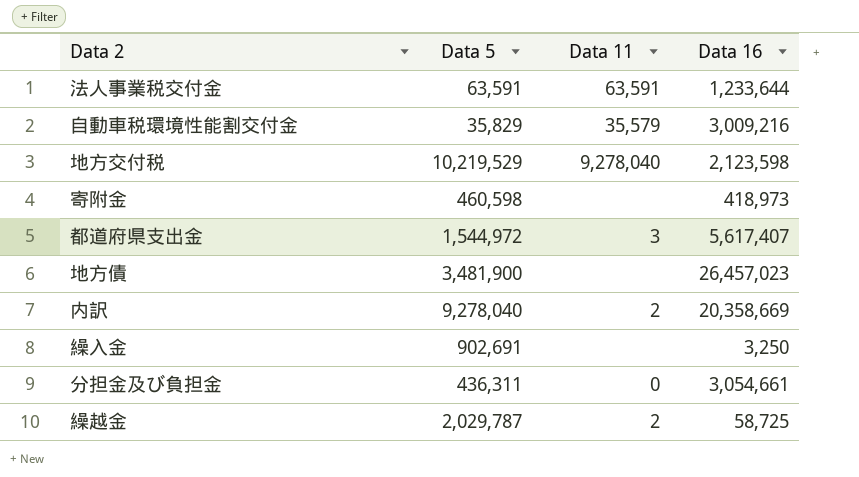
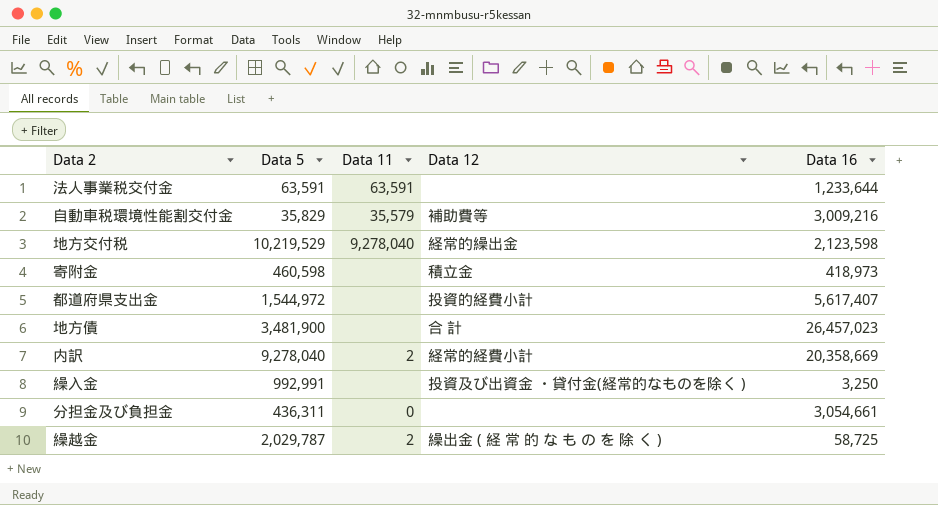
column Data 12 | position: none -> 4
都道府県支出金 | Data 11: 3 -> none
繰入金 | Data 5: 902,691 -> 992,991

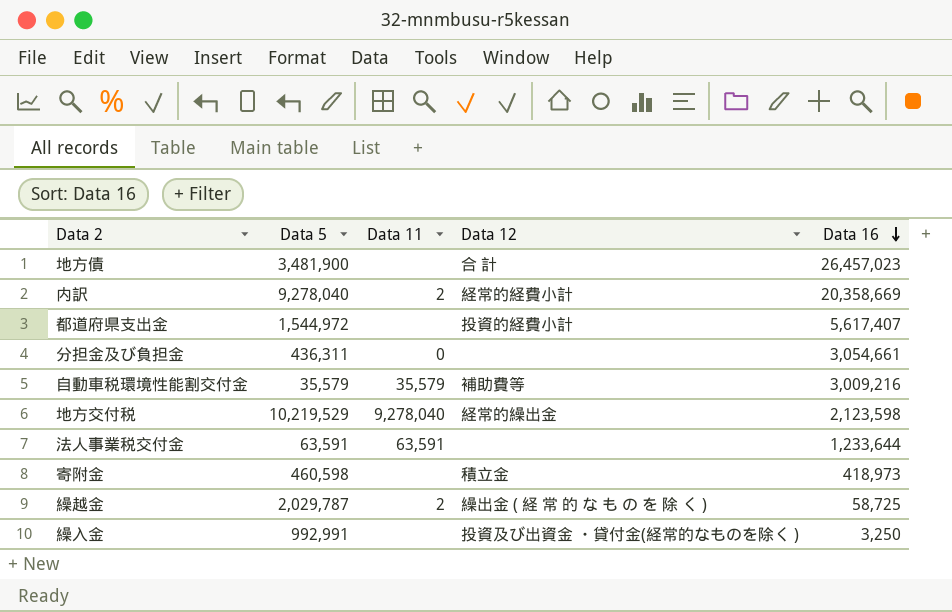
row order: none -> Data 16 descending
自動車税環境性能割交付金 | Data 5: 35,829 -> 35,579

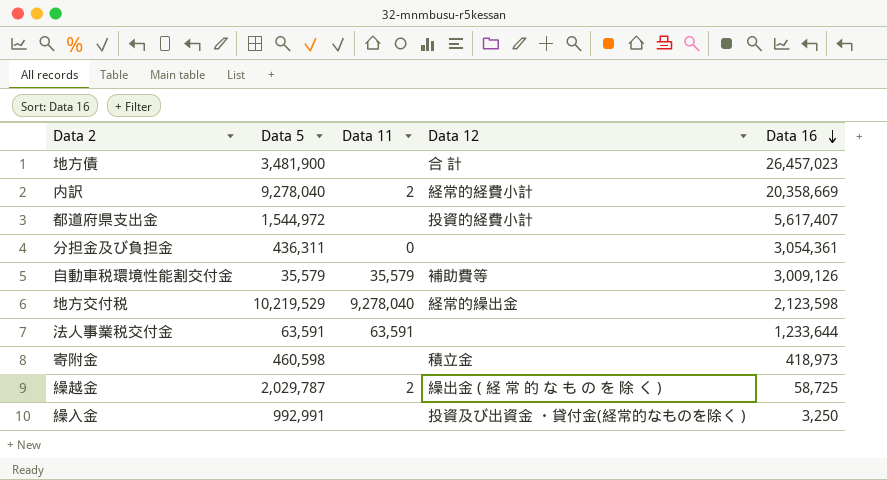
分担金及び負担金 | Data 16: 3,054,661 -> 3,054,361
自動車税環境性能割交付金 | Data 16: 3,009,216 -> 3,009,126

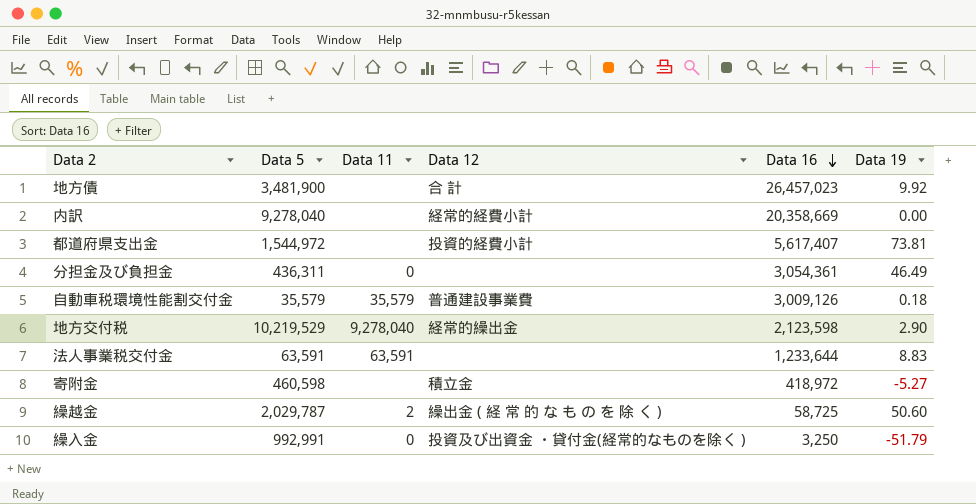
column Data 19 | position: none -> 6
内訳 | Data 11: 2 -> none
自動車税環境性能割交付金 | Data 12: 補助費等 -> 普通建設事業費
寄附金 | Data 16: 418,973 -> 418,972
繰入金 | Data 11: none -> 0

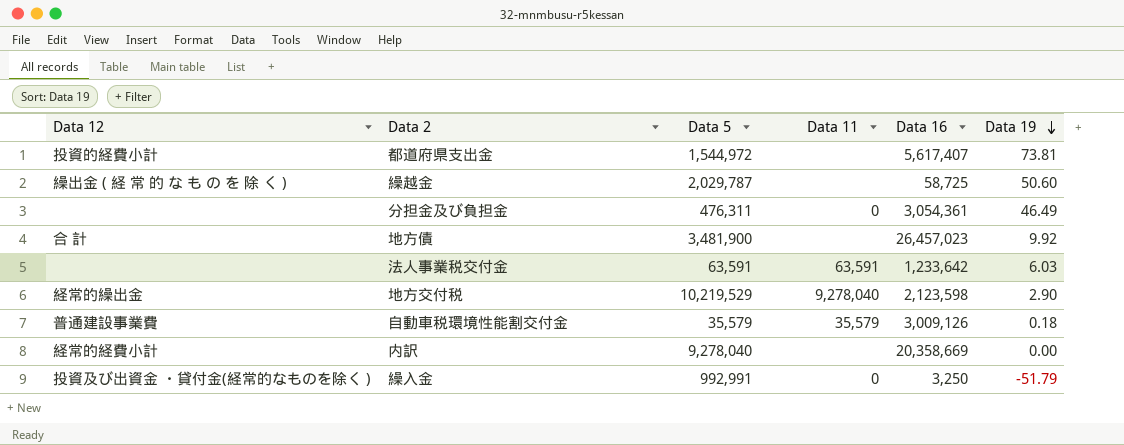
row order: Data 16 descending -> Data 19 descending
column Data 12 | position: 4 -> 1
row 寄附金: 460,598 | none | 積立金 | 418,972 | -5.27 -> none
繰越金 | Data 11: 2 -> none
分担金及び負担金 | Data 5: 436,311 -> 476,311
法人事業税交付金 | Data 16: 1,233,644 -> 1,233,642
法人事業税交付金 | Data 19: 8.83 -> 6.03

